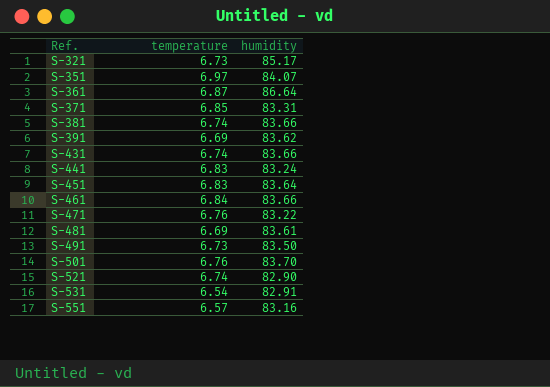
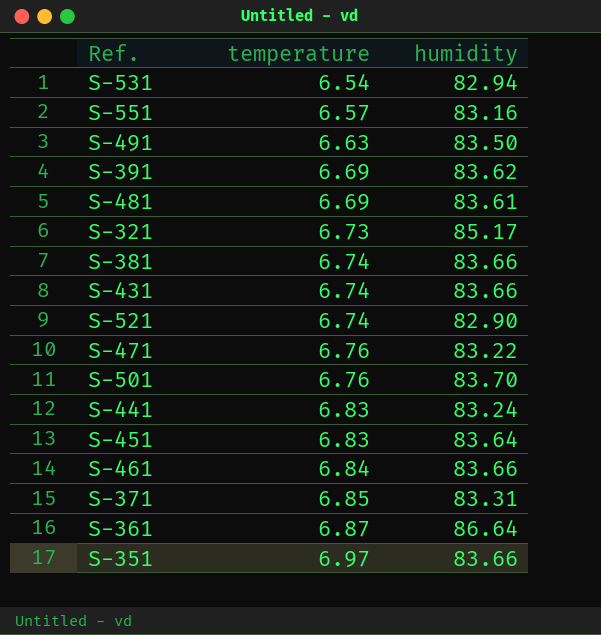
row order: Ref. ascending -> temperature ascending
S-531 | humidity: 82.91 -> 82.94
S-491 | temperature: 6.73 -> 6.63
S-351 | humidity: 84.07 -> 83.66

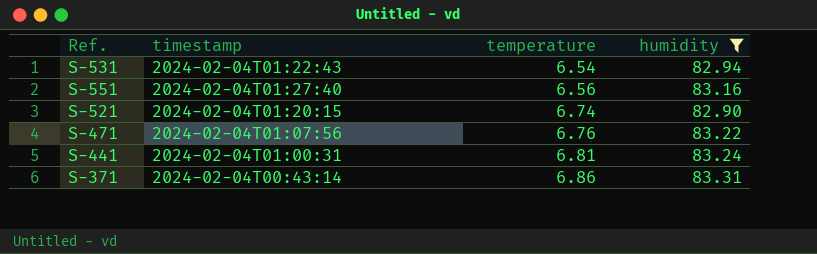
filter: none -> humidity <= 83.31
column timestamp | position: none -> 2
S-551 | temperature: 6.57 -> 6.56
S-441 | temperature: 6.83 -> 6.81
S-371 | temperature: 6.85 -> 6.86

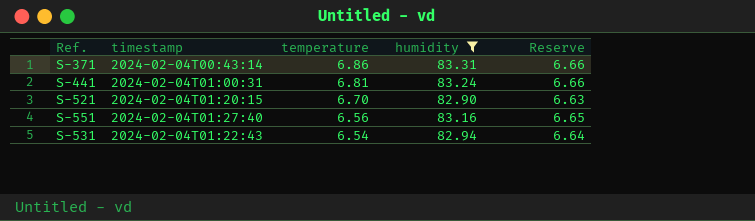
row order: temperature ascending -> temperature descending
column Reserve | formula: none -> [humidity] * 0.08
row S-471: 2024-02-04T01:07:56 | 6.76 | 83.22 -> none
S-521 | temperature: 6.74 -> 6.70

